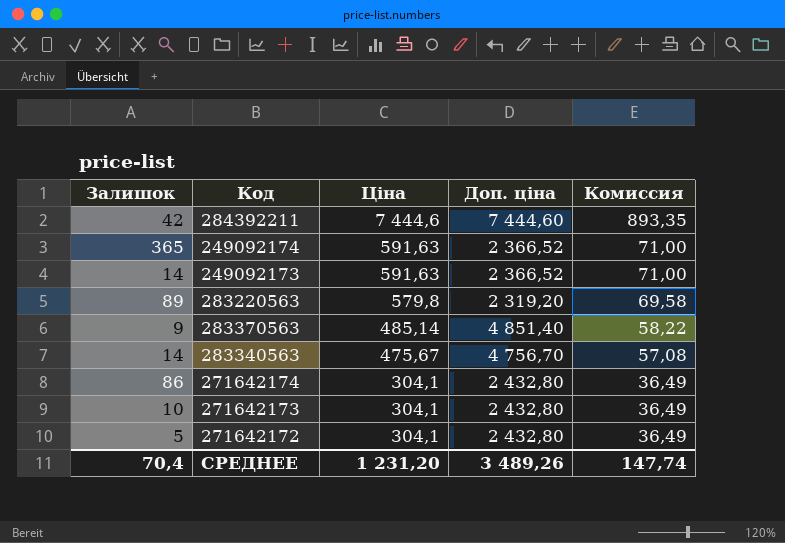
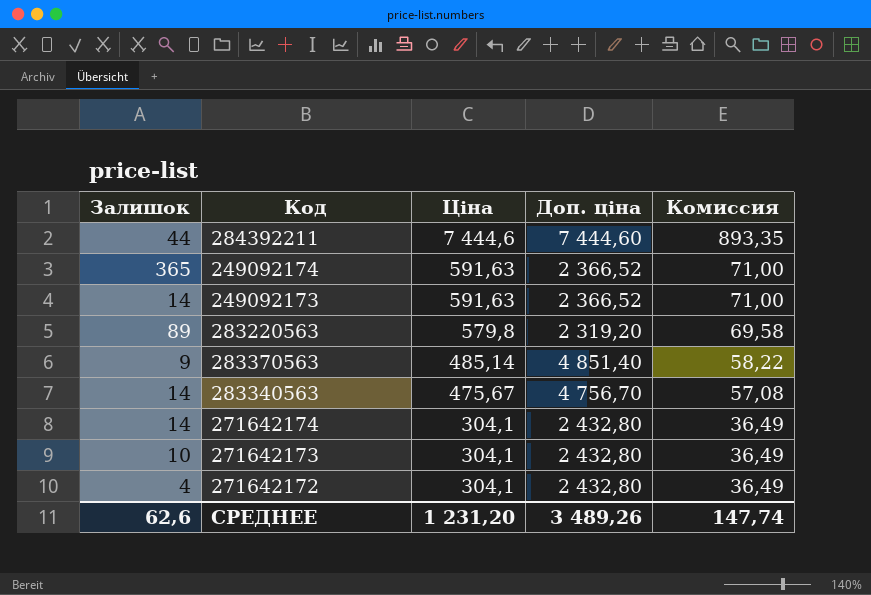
284392211 | Залишок: 42 -> 44
271642174 | Залишок: 86 -> 14
271642172 | Залишок: 5 -> 4
СРЕДНЕЕ | Залишок: 70,4 -> 62,6

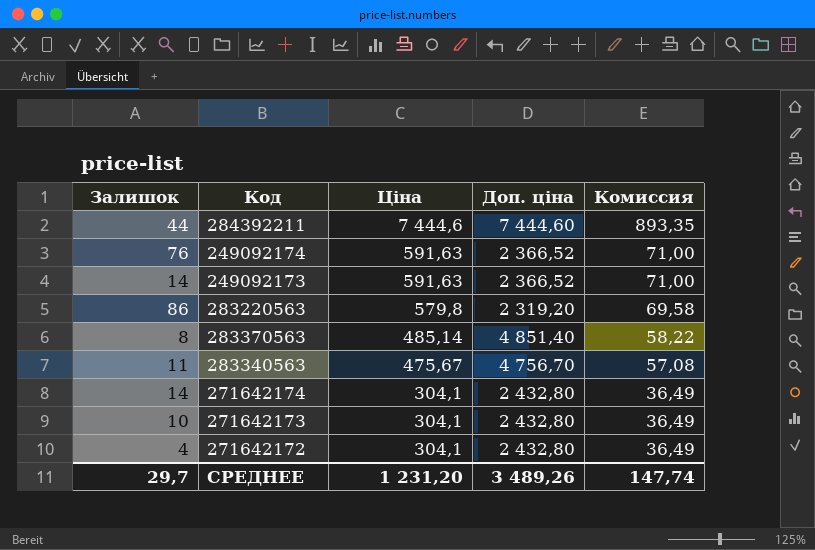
249092174 | Залишок: 365 -> 76
283220563 | Залишок: 89 -> 86
283370563 | Залишок: 9 -> 8
283340563 | Залишок: 14 -> 11
СРЕДНЕЕ | Залишок: 62,6 -> 29,7

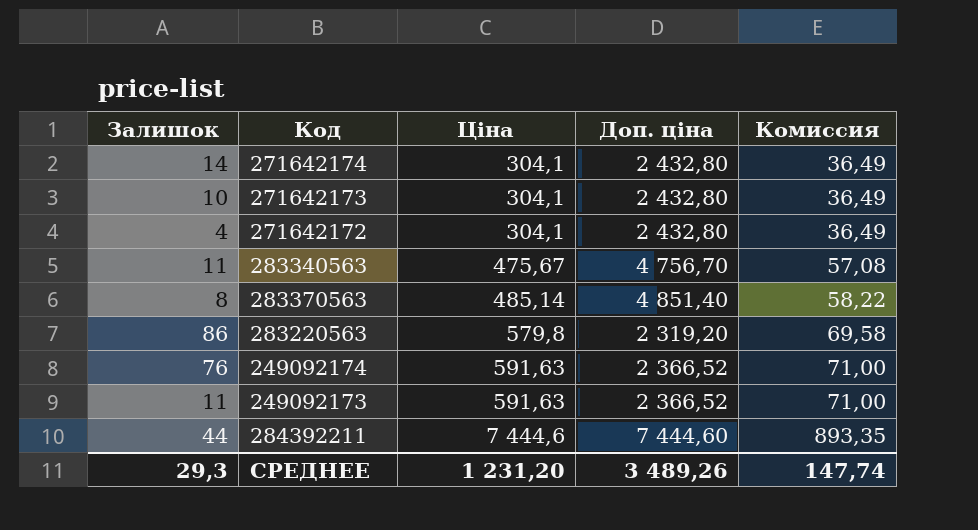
row order: Ціна descending -> Ціна ascending
249092173 | Залишок: 14 -> 11
СРЕДНЕЕ | Залишок: 29,7 -> 29,3

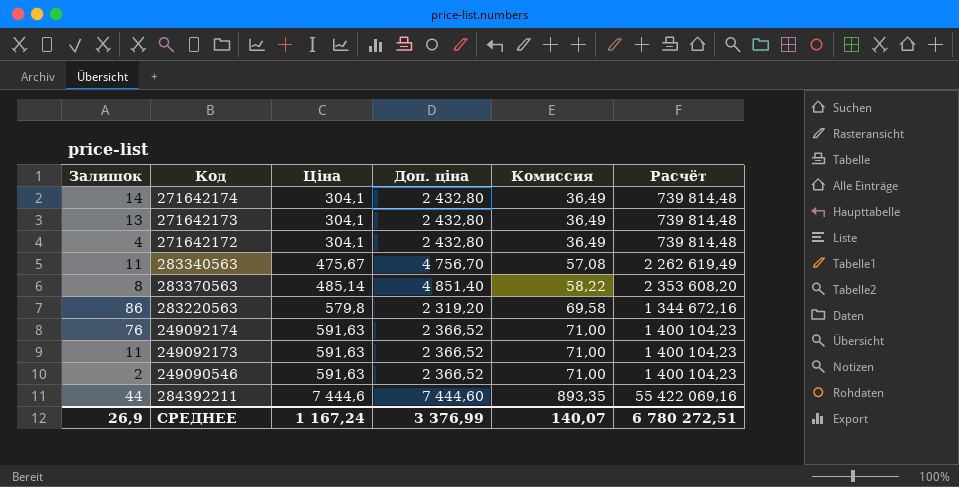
column Расчёт | formula: none -> [Ціна] * [Доп. ціна]
271642173 | Залишок: 10 -> 13
row 249090546: none -> 2 | 591,63 | 2 366,52 | 71,00 | 1 400 104,23
СРЕДНЕЕ | Залишок: 29,3 -> 26,9
СРЕДНЕЕ | Ціна: 1 231,20 -> 1 167,24
СРЕДНЕЕ | Доп. ціна: 3 489,26 -> 3 376,99
СРЕДНЕЕ | Комиссия: 147,74 -> 140,07

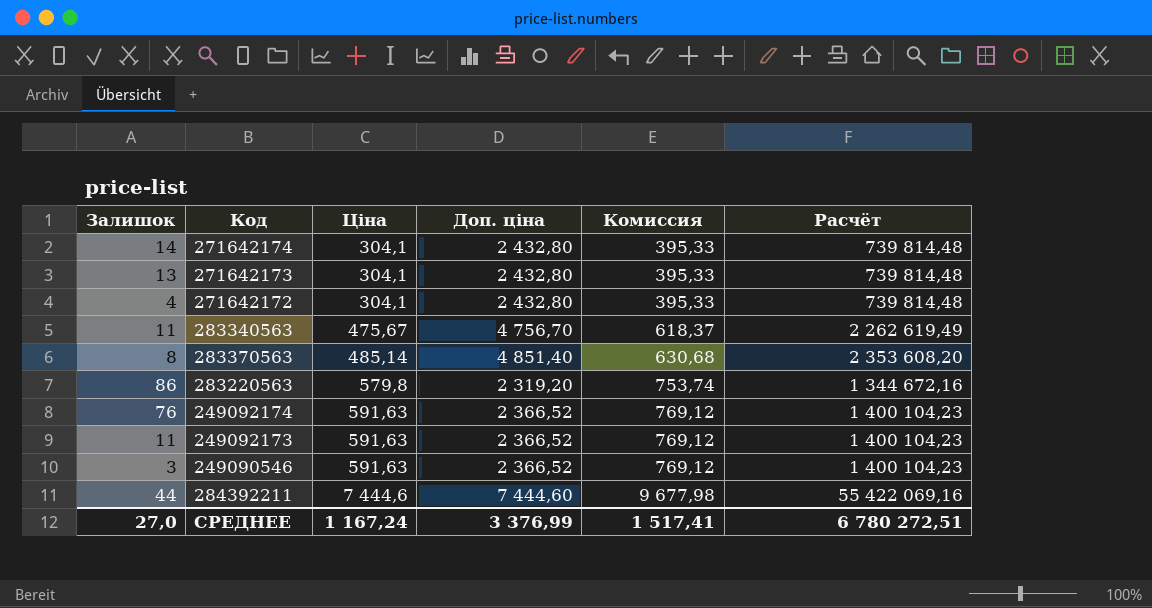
column Комиссия | formula: [Ціна] * 0,12 -> [Ціна] * 1,3
249090546 | Залишок: 2 -> 3
СРЕДНЕЕ | Залишок: 26,9 -> 27,0
СРЕДНЕЕ | Комиссия: 140,07 -> 1 517,41

